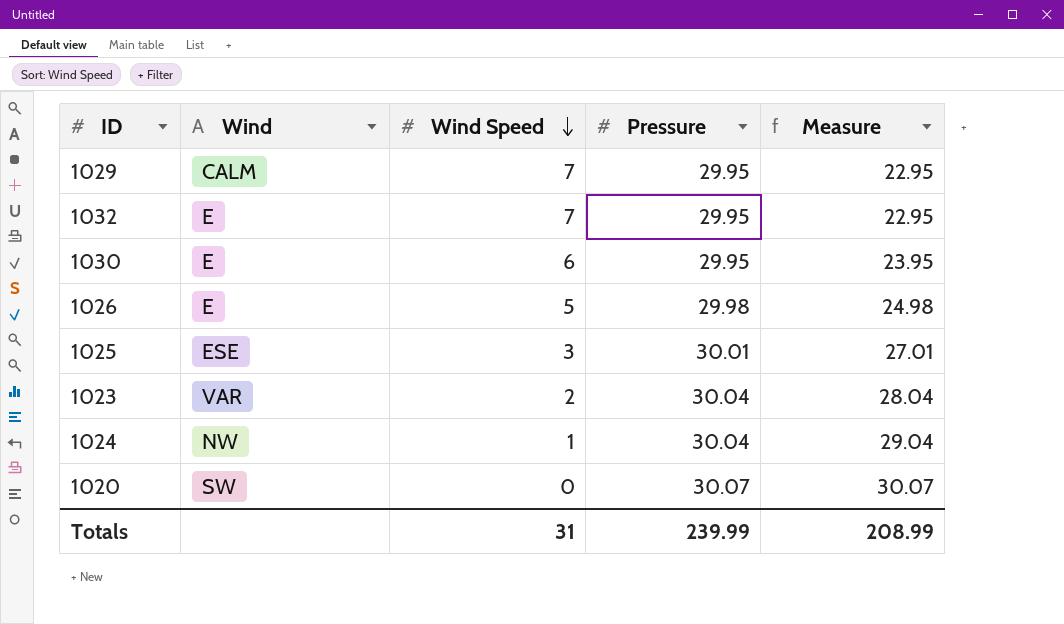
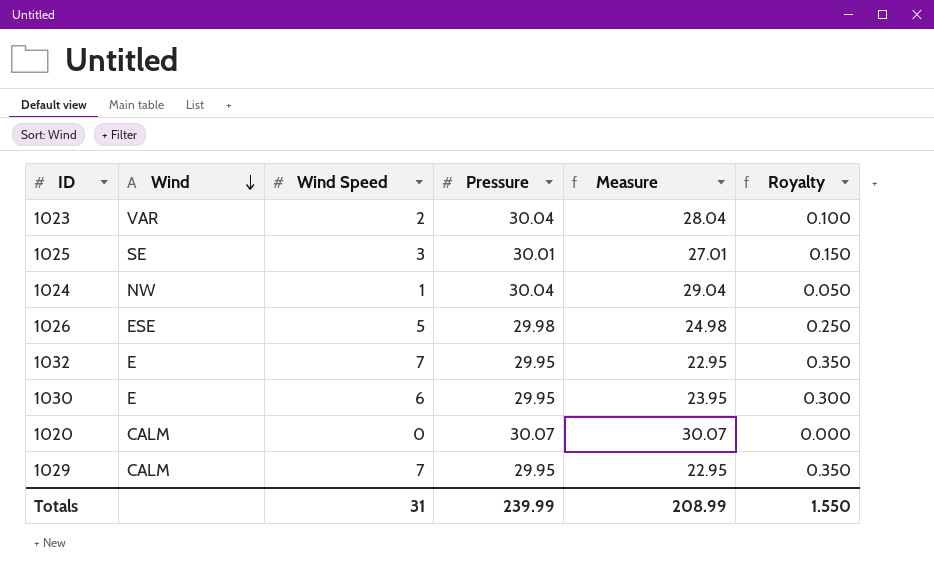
row order: Wind Speed descending -> Wind descending
column Royalty | formula: none -> [Wind Speed] * 0.05
1025 | Wind: ESE -> SE
1026 | Wind: E -> ESE
1020 | Wind: SW -> CALM

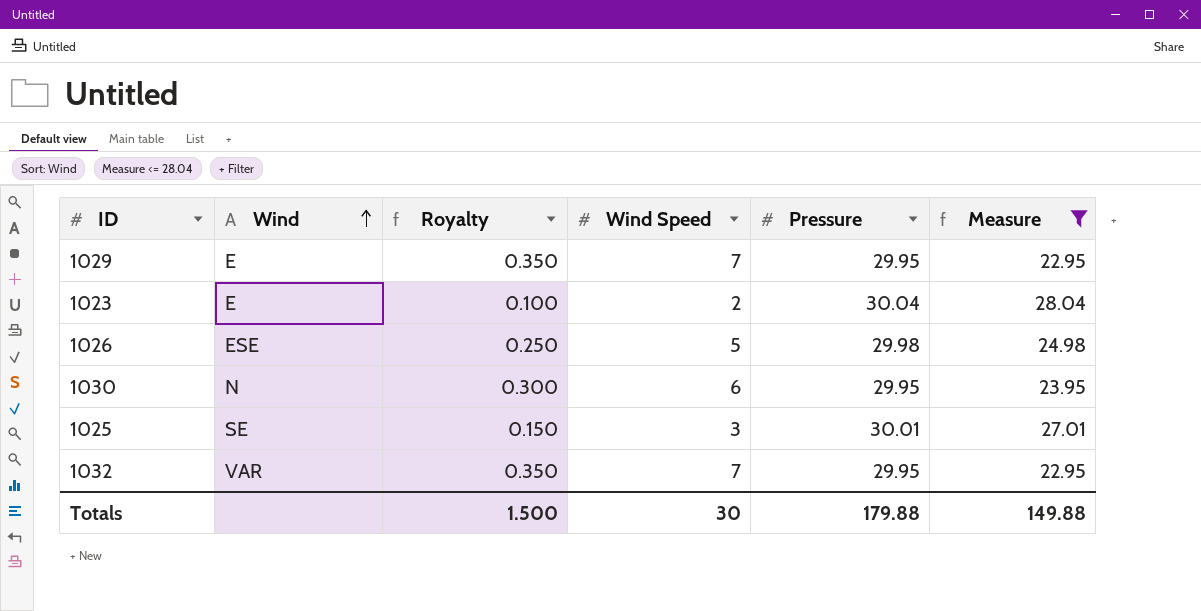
filter: none -> Measure <= 28.04
row order: Wind descending -> Wind ascending
column Royalty | position: 6 -> 3
1029 | Wind: CALM -> E
1023 | Wind: VAR -> E
1030 | Wind: E -> N
1032 | Wind: E -> VAR
Totals | Royalty: 1.550 -> 1.500
Totals | Wind Speed: 31 -> 30
Totals | Pressure: 239.99 -> 179.88
Totals | Measure: 208.99 -> 149.88

